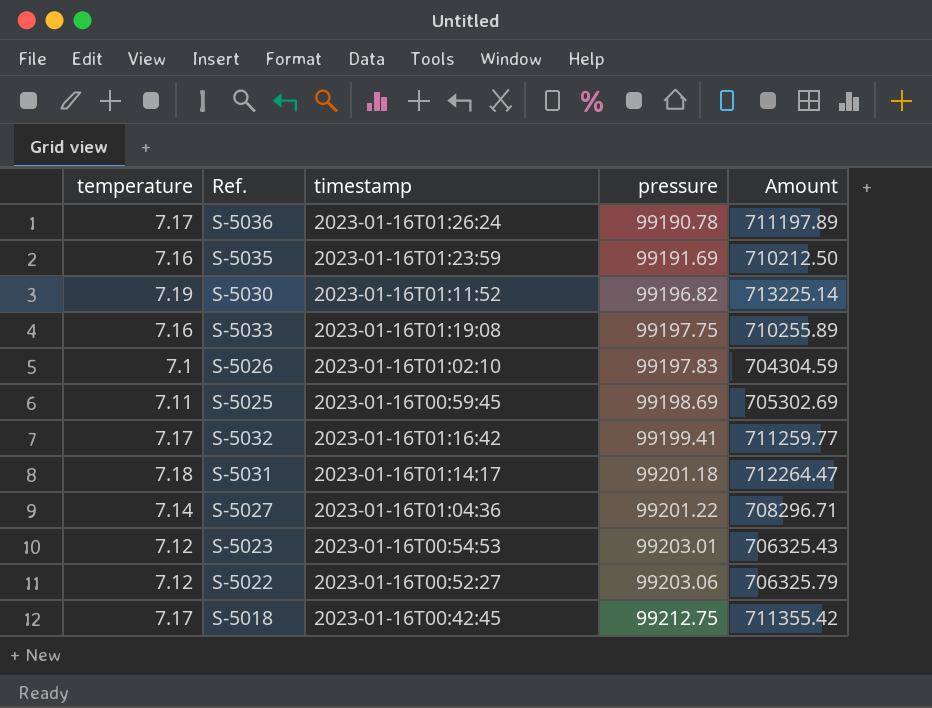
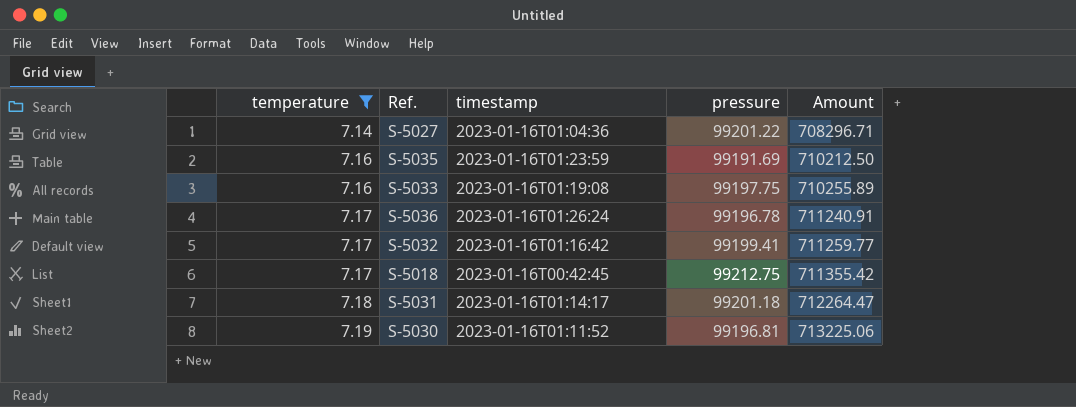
filter: none -> temperature >= 7.14
row order: pressure ascending -> temperature ascending
S-5036 | pressure: 99190.78 -> 99196.78
S-5036 | Amount: 711197.89 -> 711240.91
S-5030 | pressure: 99196.82 -> 99196.81
S-5030 | Amount: 713225.14 -> 713225.06

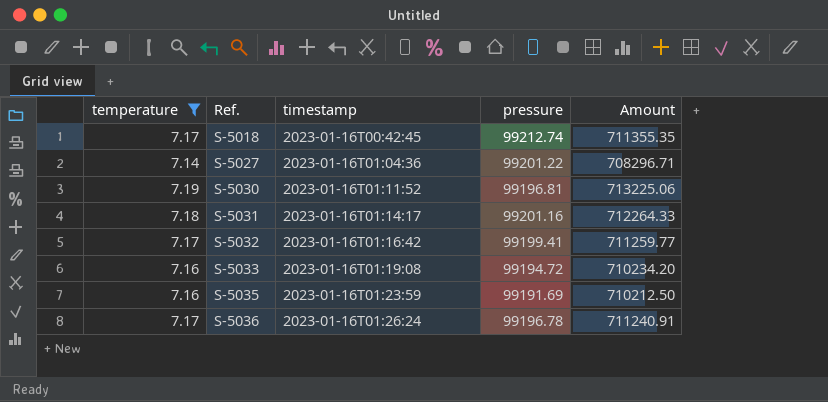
row order: temperature ascending -> Ref. ascending
S-5018 | pressure: 99212.75 -> 99212.74
S-5018 | Amount: 711355.42 -> 711355.35
S-5031 | pressure: 99201.18 -> 99201.16
S-5031 | Amount: 712264.47 -> 712264.33
S-5033 | pressure: 99197.75 -> 99194.72
S-5033 | Amount: 710255.89 -> 710234.20

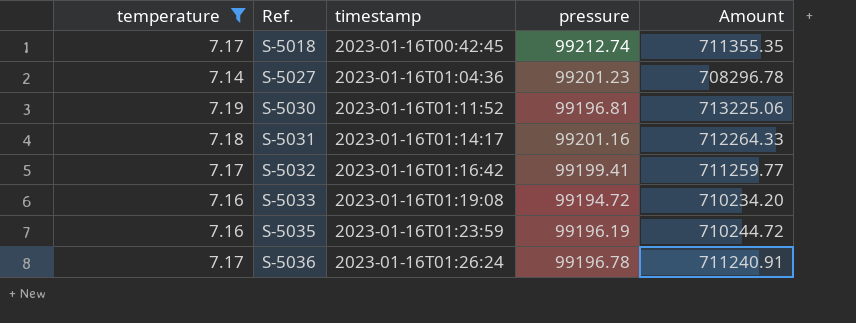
S-5027 | pressure: 99201.22 -> 99201.23
S-5027 | Amount: 708296.71 -> 708296.78
S-5035 | pressure: 99191.69 -> 99196.19
S-5035 | Amount: 710212.50 -> 710244.72

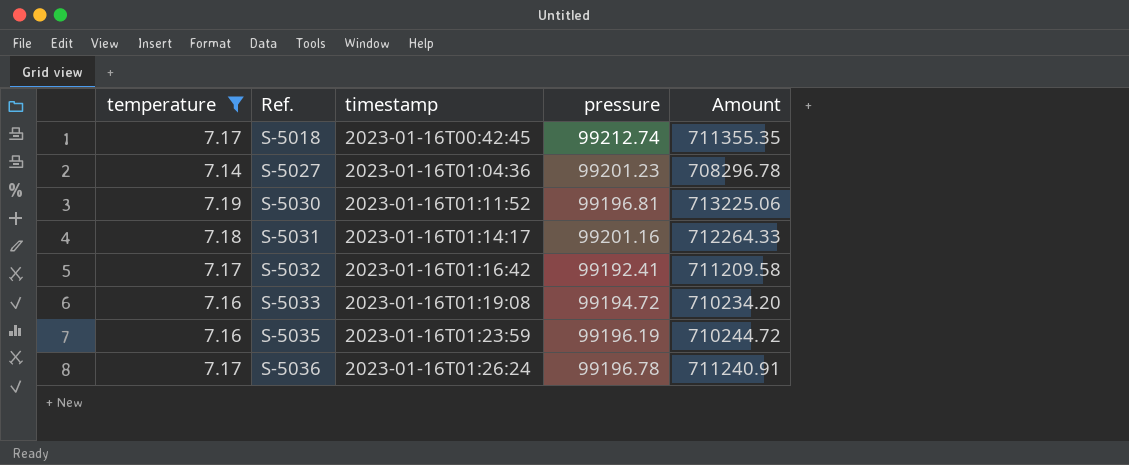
S-5032 | pressure: 99199.41 -> 99192.41
S-5032 | Amount: 711259.77 -> 711209.58

